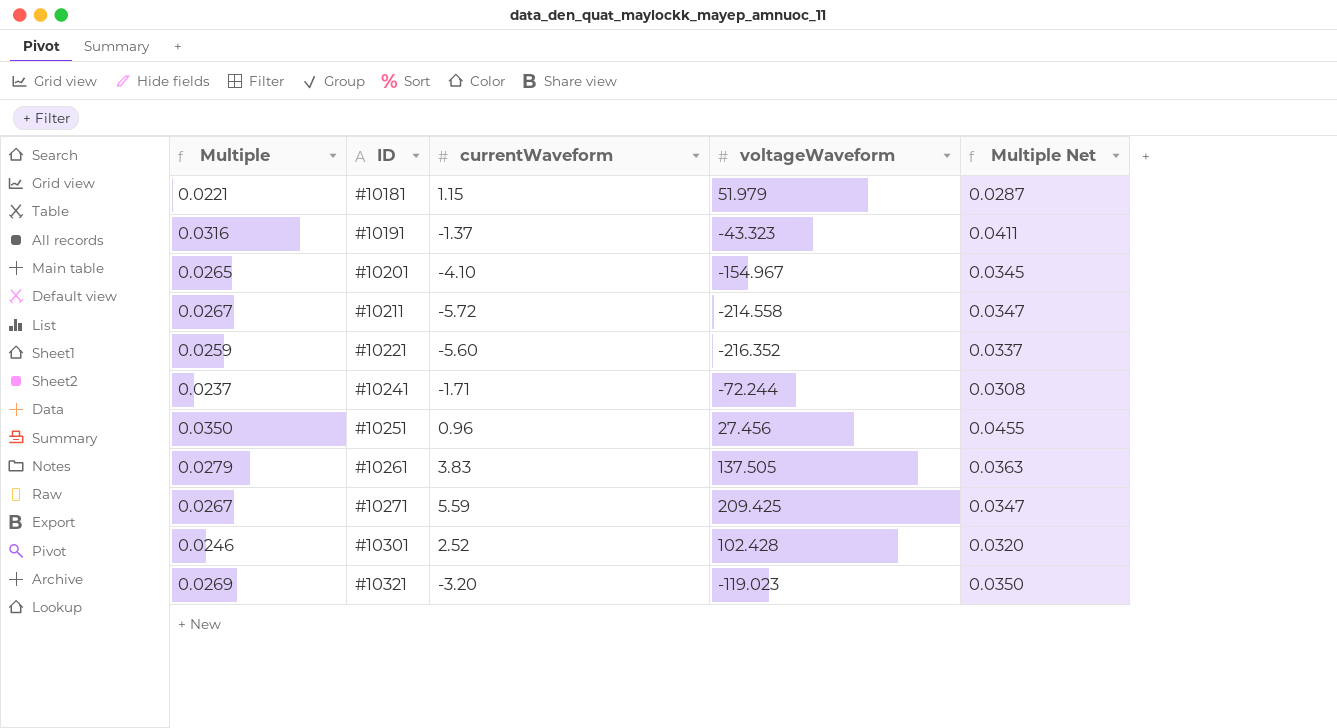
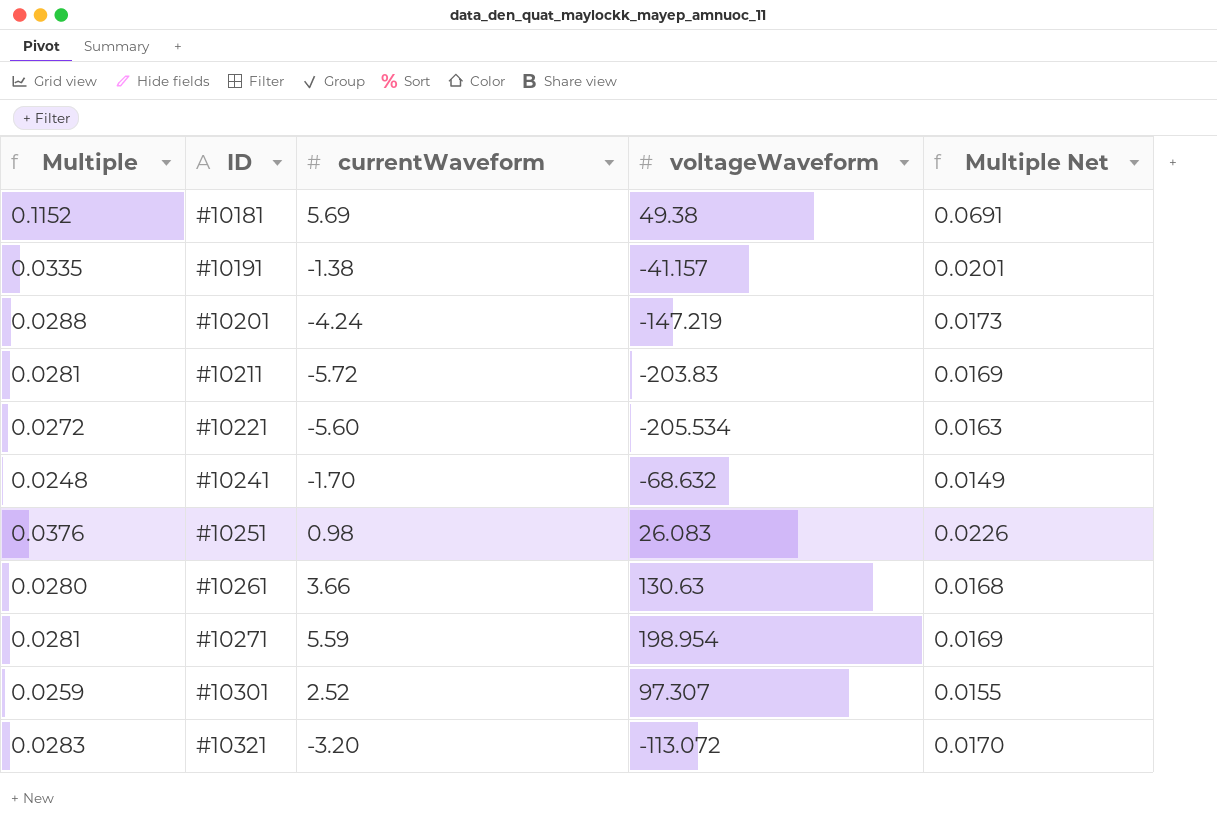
column Multiple Net | formula: [Multiple] * 1.3 -> [Multiple] * 0.6
#10181 | Multiple: 0.0221 -> 0.1152
#10181 | currentWaveform: 1.15 -> 5.69
#10181 | voltageWaveform: 51.979 -> 49.38
#10191 | Multiple: 0.0316 -> 0.0335
#10191 | currentWaveform: -1.37 -> -1.38
#10191 | voltageWaveform: -43.323 -> -41.157
#10201 | Multiple: 0.0265 -> 0.0288
#10201 | currentWaveform: -4.10 -> -4.24
#10201 | voltageWaveform: -154.967 -> -147.219
#10211 | Multiple: 0.0267 -> 0.0281
#10211 | voltageWaveform: -214.558 -> -203.83
#10221 | Multiple: 0.0259 -> 0.0272
#10221 | voltageWaveform: -216.352 -> -205.534
#10241 | Multiple: 0.0237 -> 0.0248
#10241 | currentWaveform: -1.71 -> -1.70
#10241 | voltageWaveform: -72.244 -> -68.632
#10251 | Multiple: 0.0350 -> 0.0376
#10251 | currentWaveform: 0.96 -> 0.98
#10251 | voltageWaveform: 27.456 -> 26.083
#10261 | Multiple: 0.0279 -> 0.0280
#10261 | currentWaveform: 3.83 -> 3.66
#10261 | voltageWaveform: 137.505 -> 130.63
#10271 | Multiple: 0.0267 -> 0.0281
#10271 | voltageWaveform: 209.425 -> 198.954
#10301 | Multiple: 0.0246 -> 0.0259
#10301 | voltageWaveform: 102.428 -> 97.307
#10321 | Multiple: 0.0269 -> 0.0283
#10321 | voltageWaveform: -119.023 -> -113.072

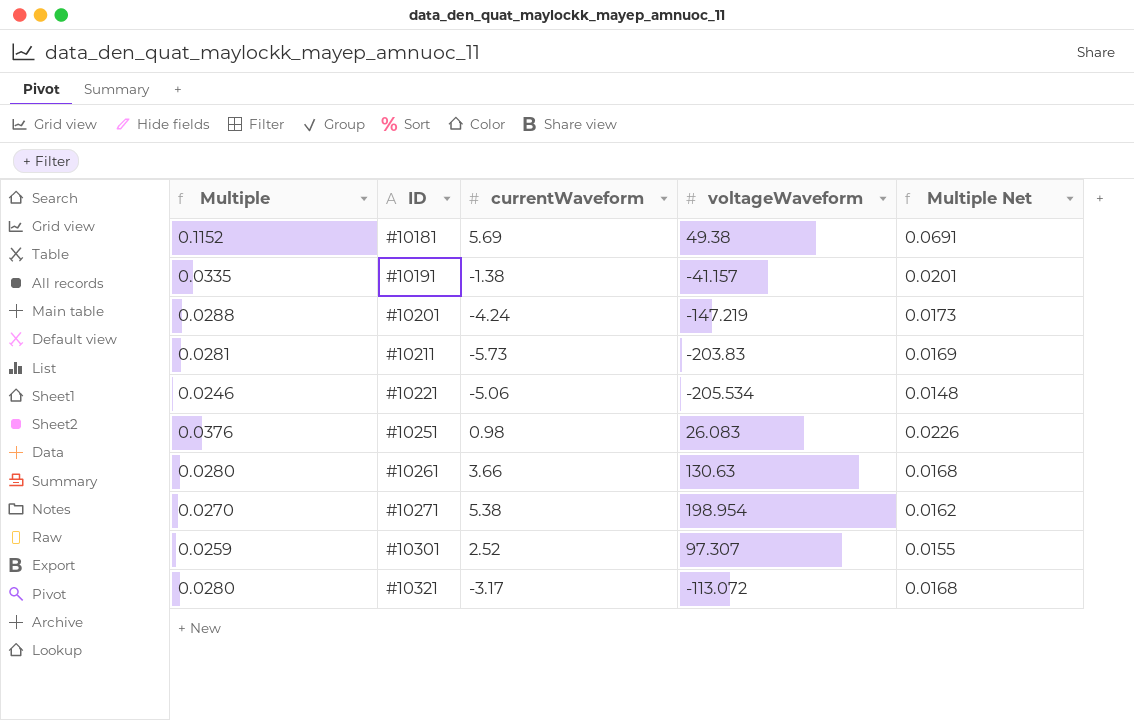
row #10241: 0.0248 | -1.70 | -68.632 | 0.0149 -> none
#10211 | currentWaveform: -5.72 -> -5.73
#10221 | Multiple: 0.0272 -> 0.0246
#10221 | currentWaveform: -5.60 -> -5.06
#10221 | Multiple Net: 0.0163 -> 0.0148
#10271 | Multiple: 0.0281 -> 0.0270
#10271 | currentWaveform: 5.59 -> 5.38
#10271 | Multiple Net: 0.0169 -> 0.0162
#10321 | Multiple: 0.0283 -> 0.0280
#10321 | currentWaveform: -3.20 -> -3.17
#10321 | Multiple Net: 0.0170 -> 0.0168

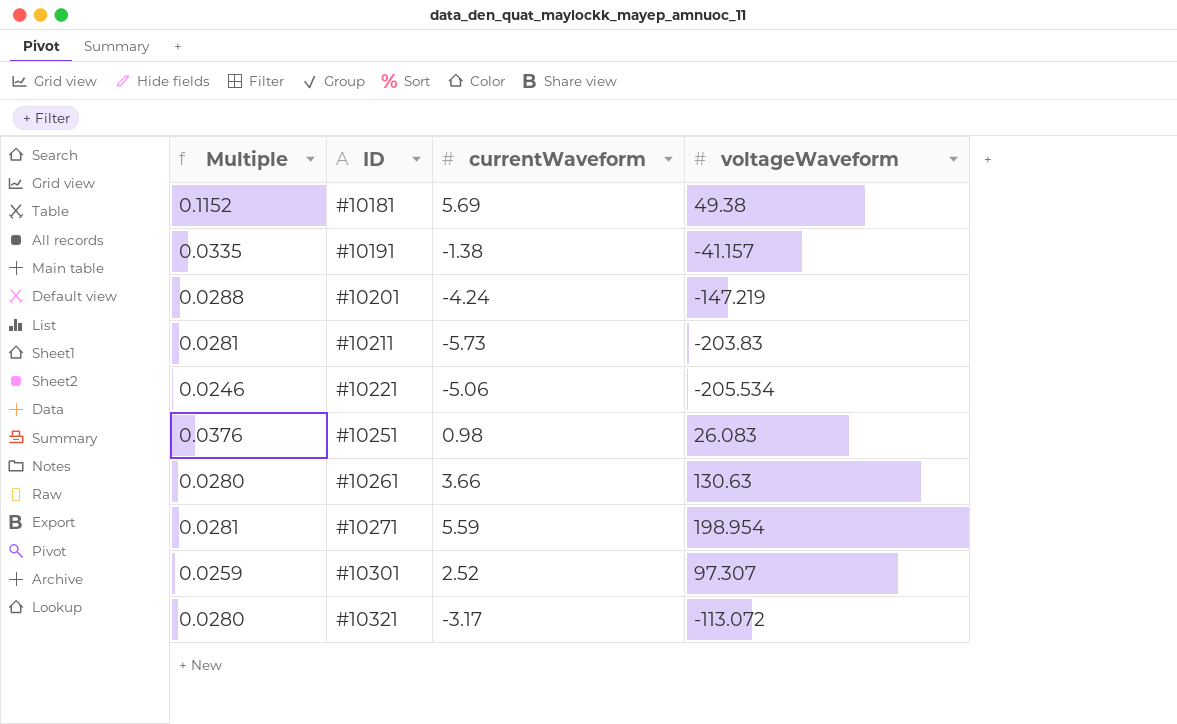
column Multiple Net | formula: [Multiple] * 0.6 -> none
#10271 | Multiple: 0.0270 -> 0.0281
#10271 | currentWaveform: 5.38 -> 5.59

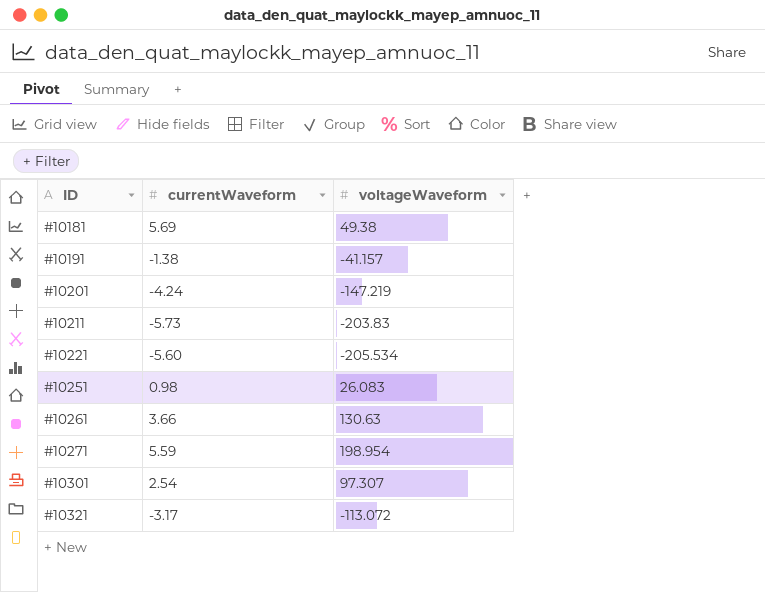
column Multiple | formula: [currentWaveform] / [voltageWaveform] -> none
#10221 | currentWaveform: -5.06 -> -5.60
#10301 | currentWaveform: 2.52 -> 2.54

